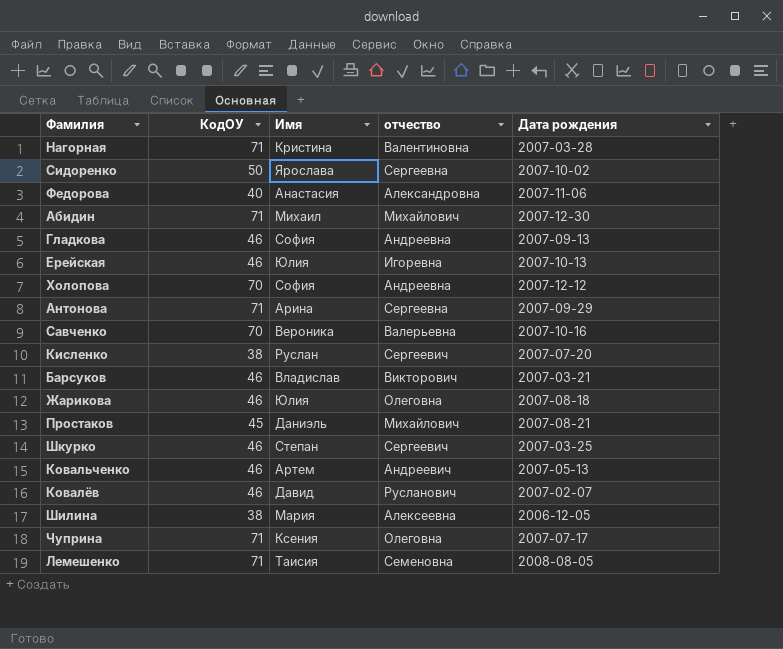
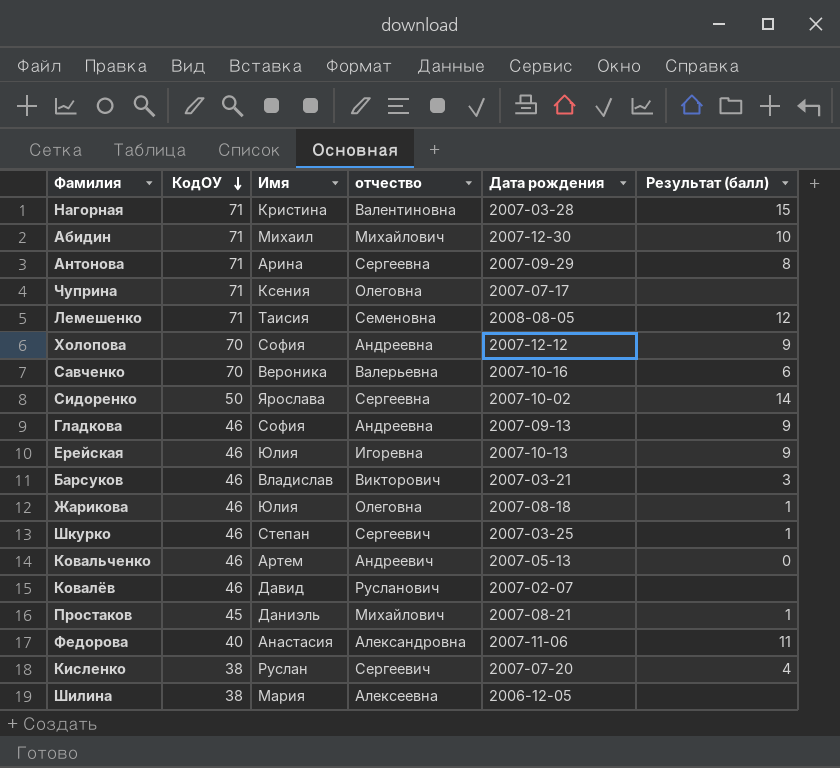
row order: none -> КодОУ descending
column Результат (балл) | position: none -> 6

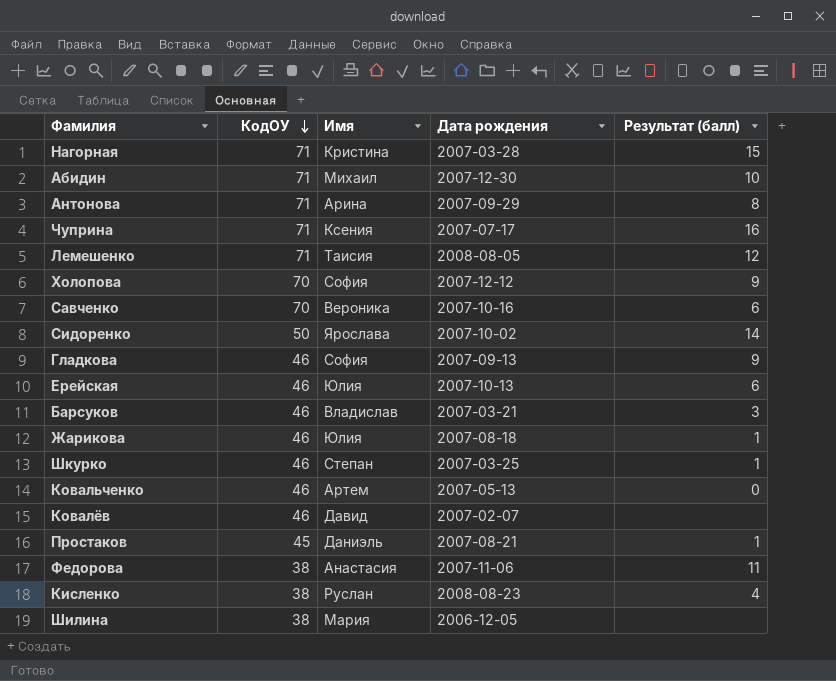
column отчество | position: 4 -> none
Чуприна | Результат (балл): none -> 16
Ерейская | Результат (балл): 9 -> 6
Федорова | КодОУ: 40 -> 38
Кисленко | Дата рождения: 2007-07-20 -> 2008-08-23

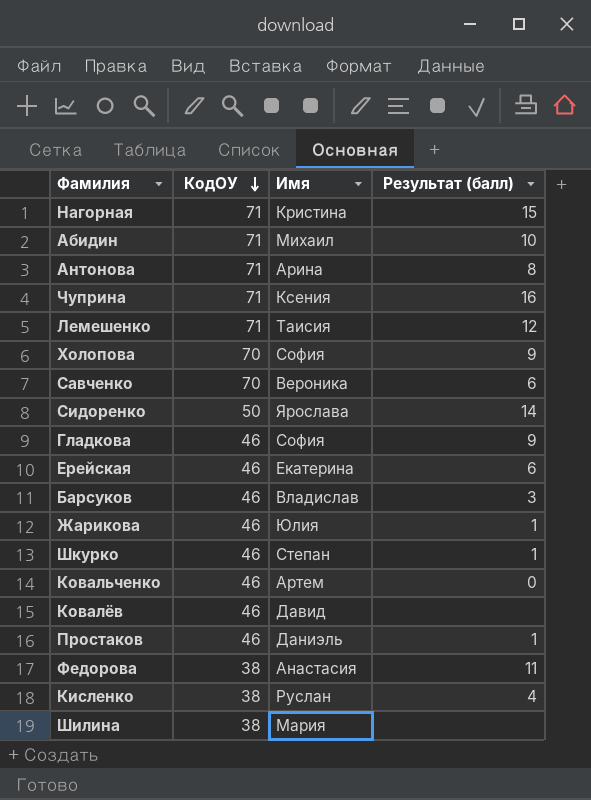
column Дата рождения | position: 4 -> none
Ерейская | Имя: Юлия -> Екатерина
Простаков | КодОУ: 45 -> 46

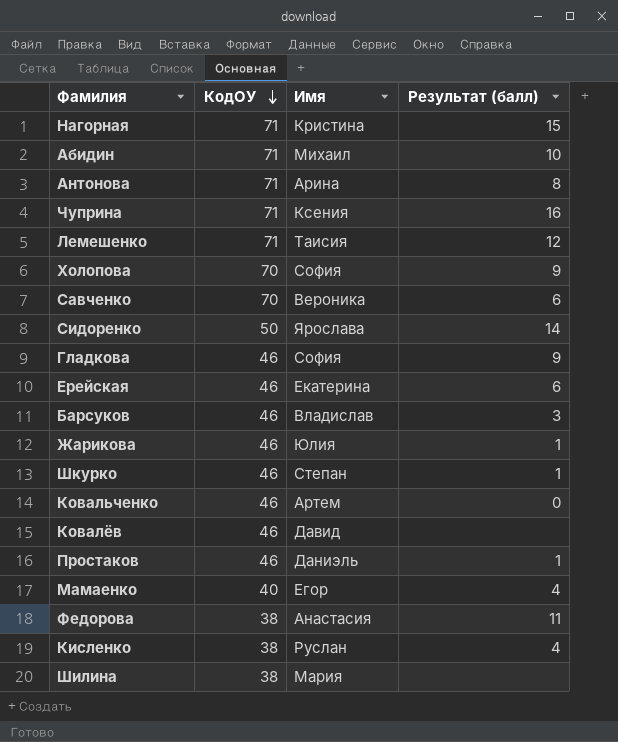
row Мамаенко: none -> 40 | Егор | 4

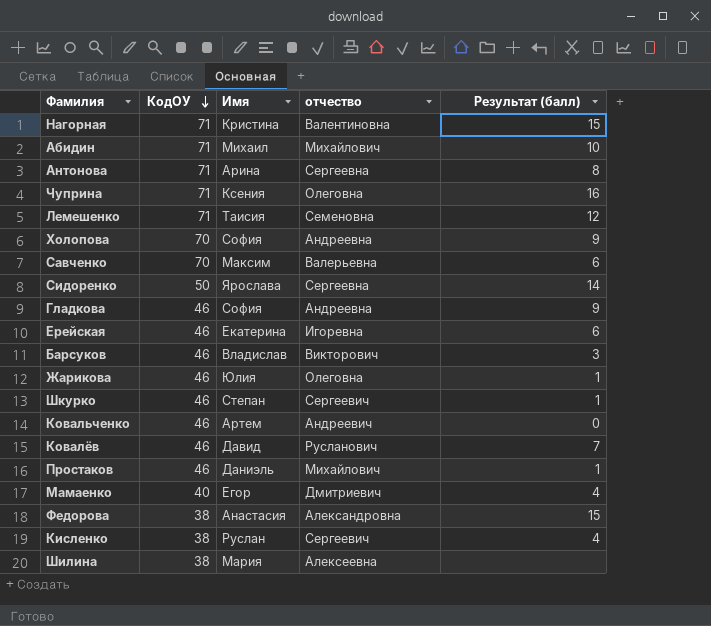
column отчество | position: none -> 4
Савченко | Имя: Вероника -> Максим
Ковалёв | Результат (балл): none -> 7
Федорова | Результат (балл): 11 -> 15

